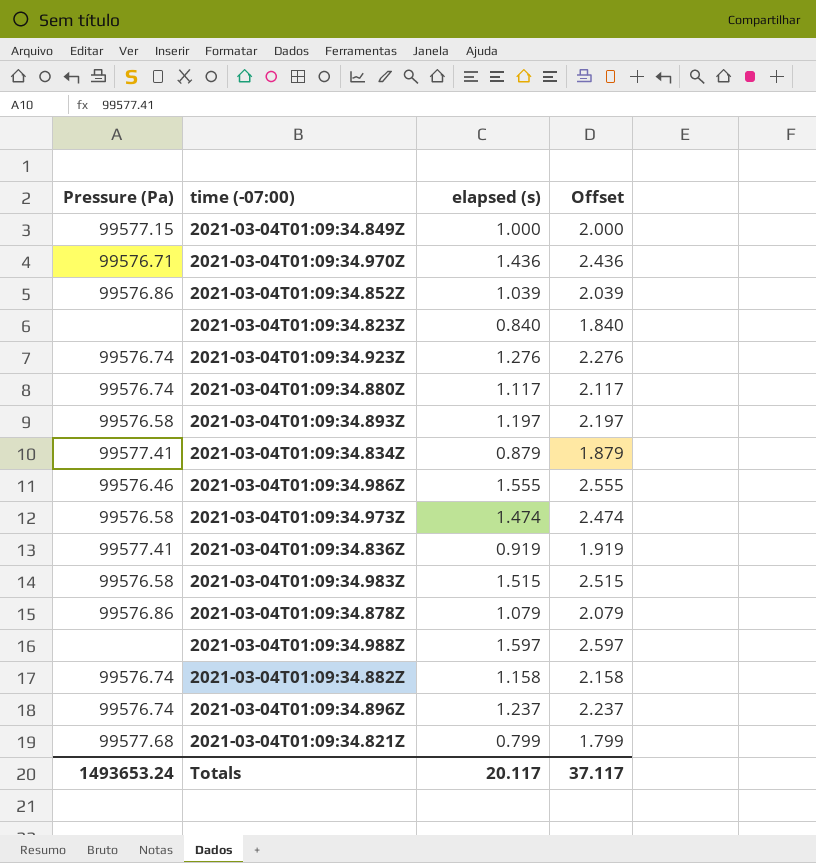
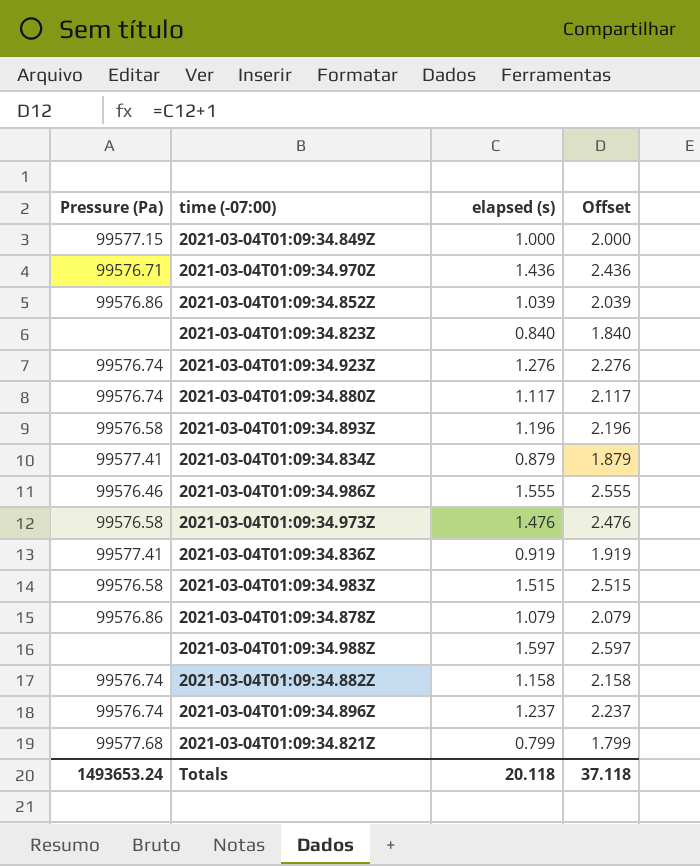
2021-03-04T01:09:34.893Z | elapsed (s): 1.197 -> 1.196
2021-03-04T01:09:34.893Z | Offset: 2.197 -> 2.196
2021-03-04T01:09:34.973Z | elapsed (s): 1.474 -> 1.476
2021-03-04T01:09:34.973Z | Offset: 2.474 -> 2.476
Totals | elapsed (s): 20.117 -> 20.118
Totals | Offset: 37.117 -> 37.118

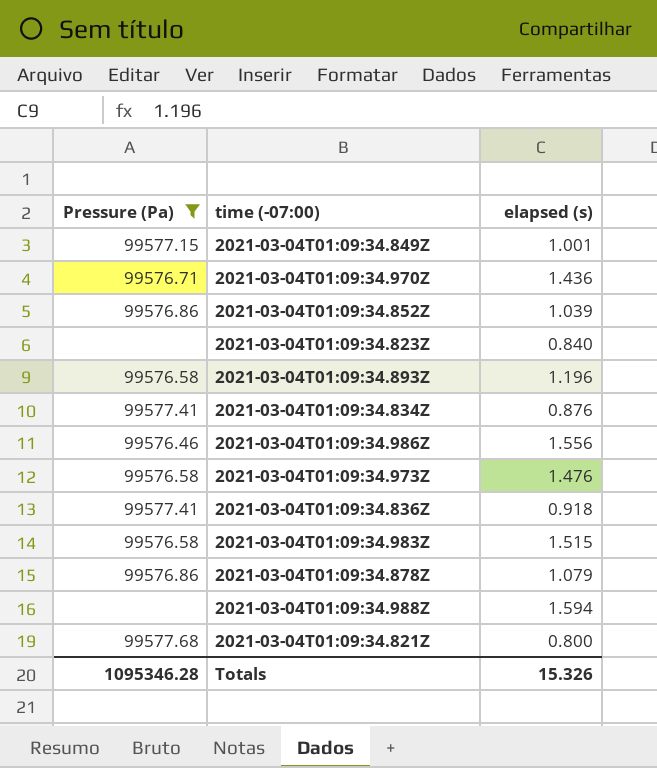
filter: none -> Pressure (Pa) != 99576.74
column Offset | formula: [elapsed (s)] + 1 -> none
2021-03-04T01:09:34.849Z | elapsed (s): 1.000 -> 1.001
2021-03-04T01:09:34.834Z | elapsed (s): 0.879 -> 0.876
2021-03-04T01:09:34.986Z | elapsed (s): 1.555 -> 1.556
2021-03-04T01:09:34.836Z | elapsed (s): 0.919 -> 0.918
2021-03-04T01:09:34.988Z | elapsed (s): 1.597 -> 1.594
2021-03-04T01:09:34.821Z | elapsed (s): 0.799 -> 0.800
Totals | Pressure (Pa): 1493653.24 -> 1095346.28
Totals | elapsed (s): 20.118 -> 15.326

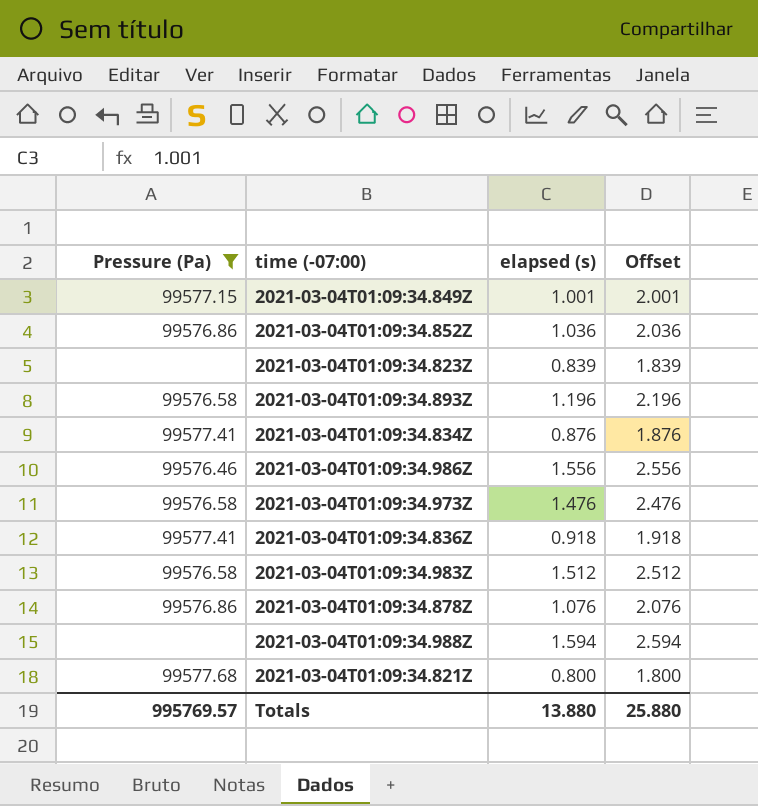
column Offset | formula: none -> [elapsed (s)] + 1
row 2021-03-04T01:09:34.970Z: 99576.71 | 1.436 -> none
2021-03-04T01:09:34.852Z | elapsed (s): 1.039 -> 1.036
2021-03-04T01:09:34.823Z | elapsed (s): 0.840 -> 0.839
2021-03-04T01:09:34.983Z | elapsed (s): 1.515 -> 1.512
2021-03-04T01:09:34.878Z | elapsed (s): 1.079 -> 1.076
Totals | Pressure (Pa): 1095346.28 -> 995769.57
Totals | elapsed (s): 15.326 -> 13.880

